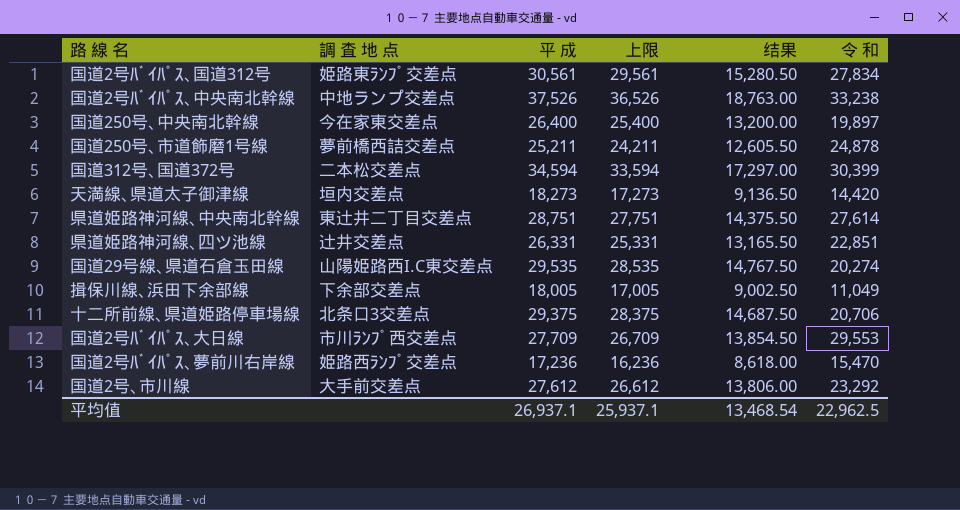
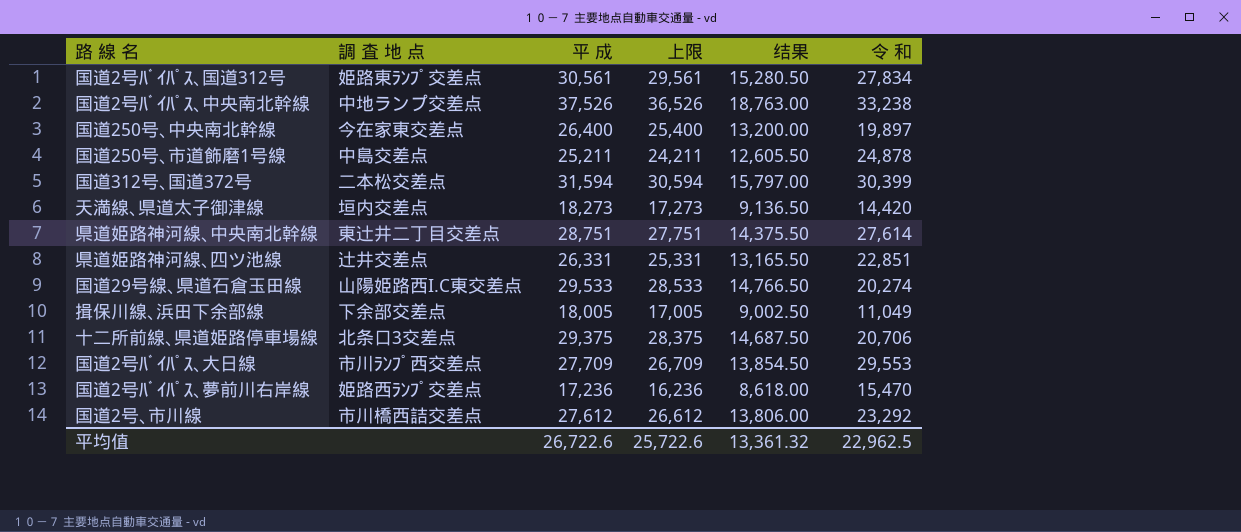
国道250号､市道飾磨1号線 | 調 査 地 点: 夢前橋西詰交差点 -> 中島交差点
国道312号､国道372号 | 平 成: 34,594 -> 31,594
国道312号､国道372号 | 上限: 33,594 -> 30,594
国道312号､国道372号 | 结果: 17,297.00 -> 15,797.00
国道29号線､県道石倉玉田線 | 平 成: 29,535 -> 29,533
国道29号線､県道石倉玉田線 | 上限: 28,535 -> 28,533
国道29号線､県道石倉玉田線 | 结果: 14,767.50 -> 14,766.50
国道2号､市川線 | 調 査 地 点: 大手前交差点 -> 市川橋西詰交差点
平均值 | 平 成: 26,937.1 -> 26,722.6
平均值 | 上限: 25,937.1 -> 25,722.6
平均值 | 结果: 13,468.54 -> 13,361.32

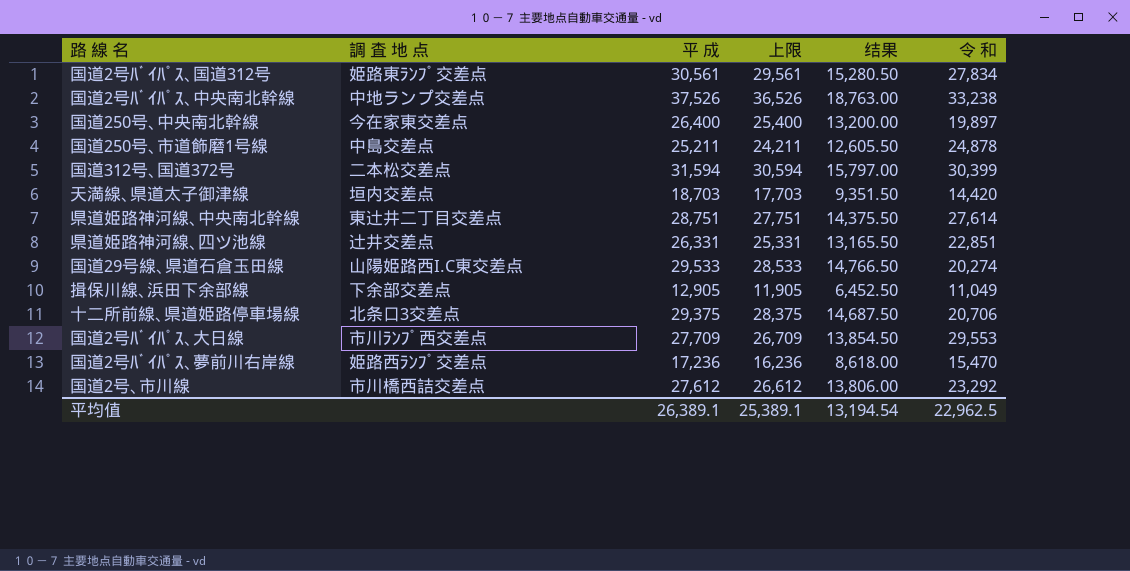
天満線､県道太子御津線 | 平 成: 18,273 -> 18,703
天満線､県道太子御津線 | 上限: 17,273 -> 17,703
天満線､県道太子御津線 | 结果: 9,136.50 -> 9,351.50
揖保川線､浜田下余部線 | 平 成: 18,005 -> 12,905
揖保川線､浜田下余部線 | 上限: 17,005 -> 11,905
揖保川線､浜田下余部線 | 结果: 9,002.50 -> 6,452.50
平均值 | 平 成: 26,722.6 -> 26,389.1
平均值 | 上限: 25,722.6 -> 25,389.1
平均值 | 结果: 13,361.32 -> 13,194.54

